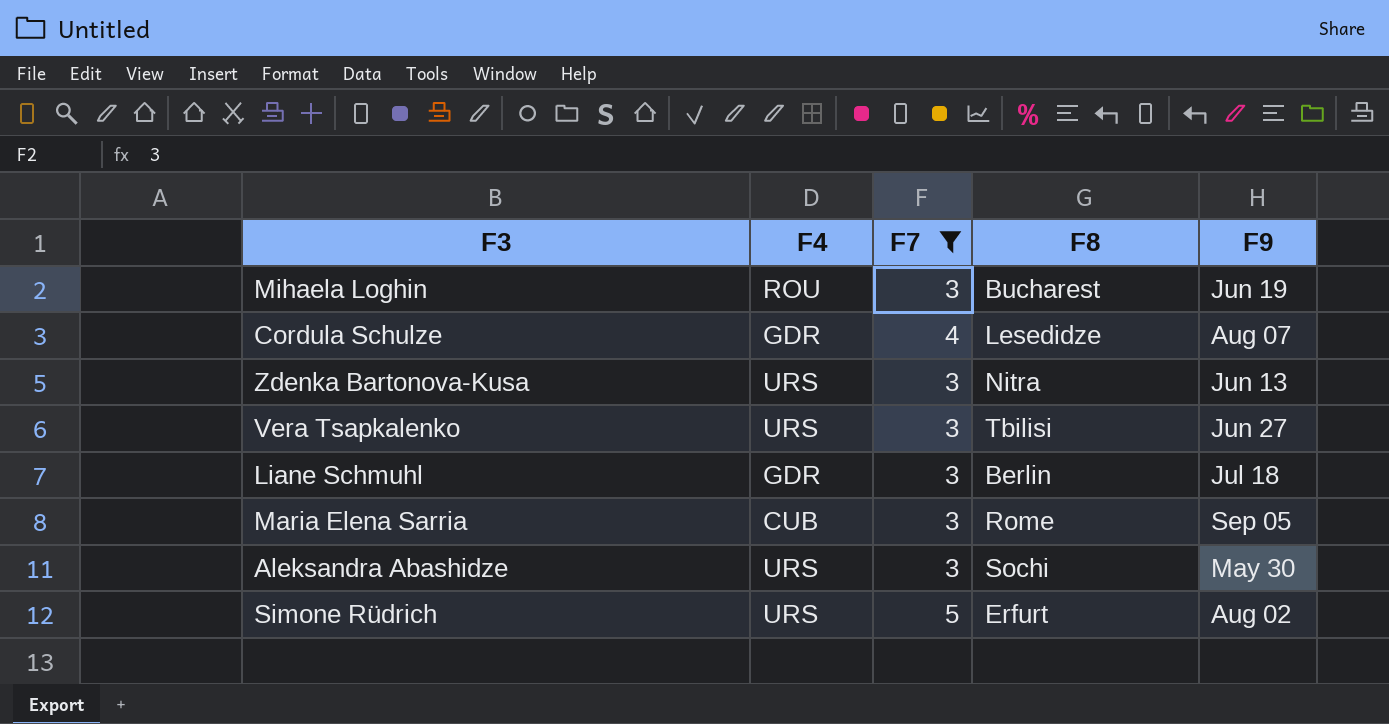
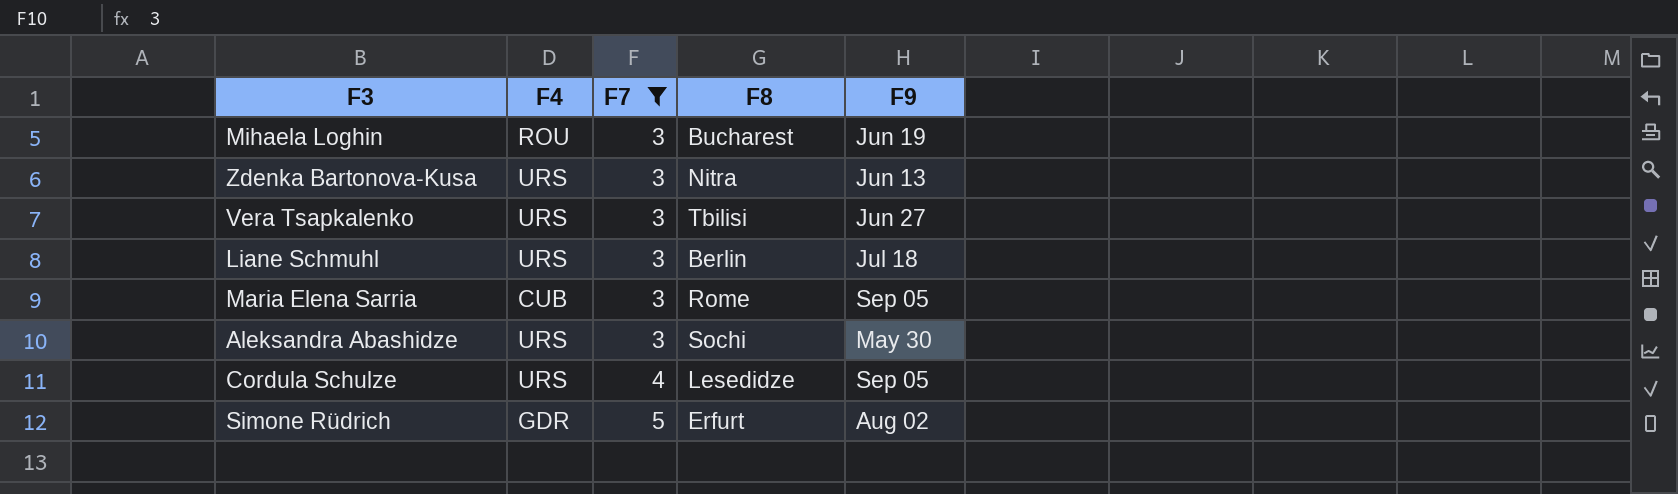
row order: none -> F7 ascending
Liane Schmuhl | F4: GDR -> URS
Cordula Schulze | F4: GDR -> URS
Cordula Schulze | F9: Aug 07 -> Sep 05
Simone Rüdrich | F4: URS -> GDR

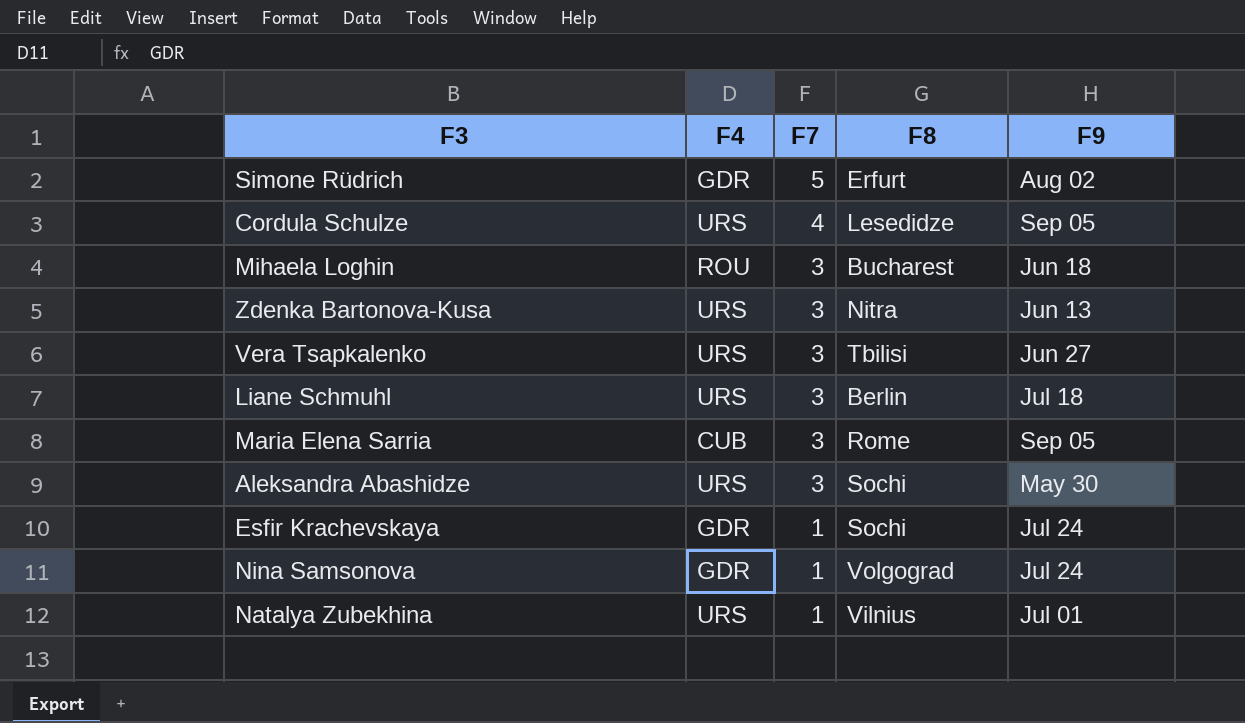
filter: F7 != 1 -> none
row order: F7 ascending -> F7 descending
Mihaela Loghin | F9: Jun 19 -> Jun 18

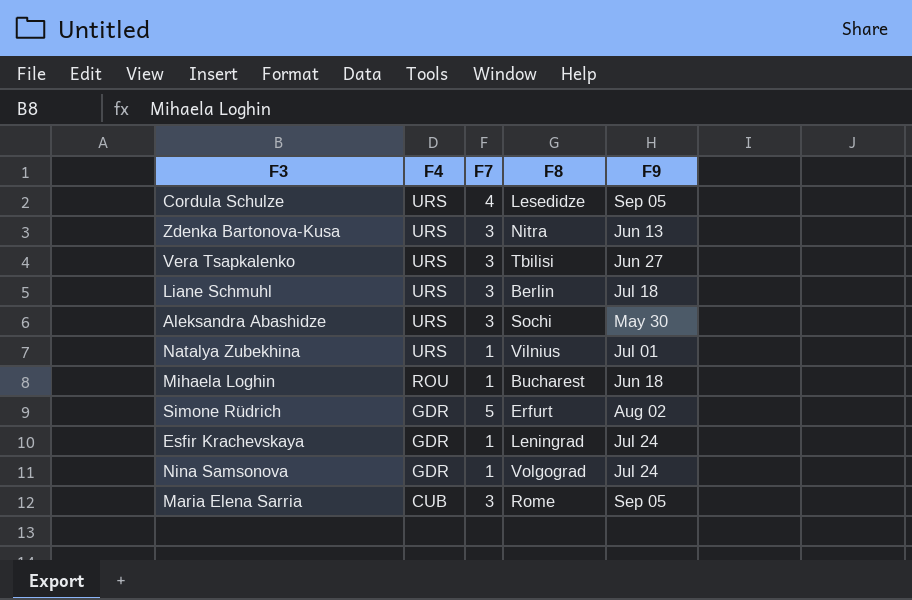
row order: F7 descending -> F4 descending
Mihaela Loghin | F7: 3 -> 1
Esfir Krachevskaya | F8: Sochi -> Leningrad

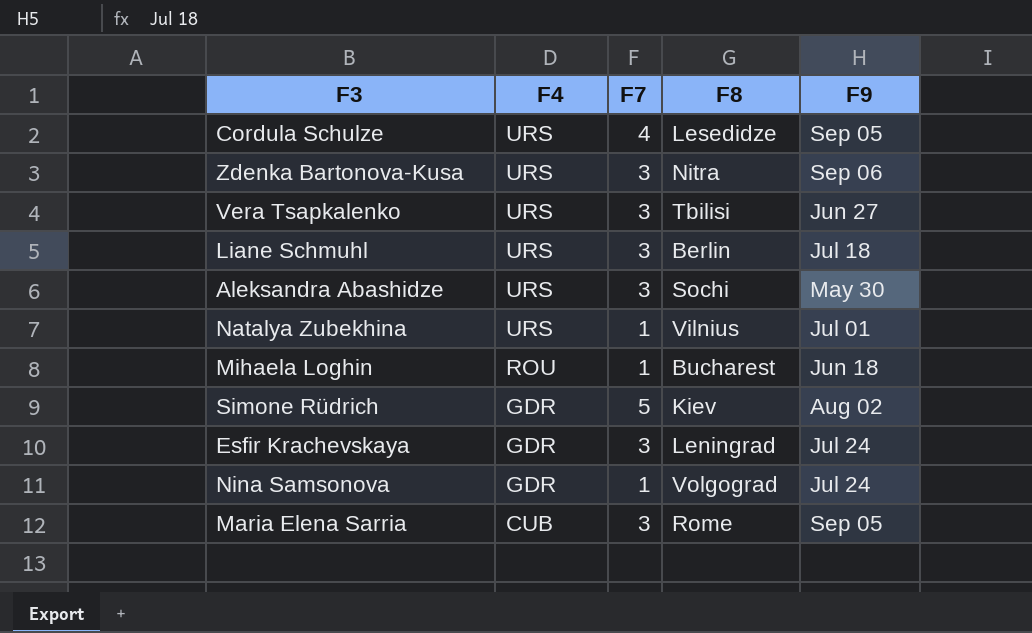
Zdenka Bartonova-Kusa | F9: Jun 13 -> Sep 06
Simone Rüdrich | F8: Erfurt -> Kiev
Esfir Krachevskaya | F7: 1 -> 3

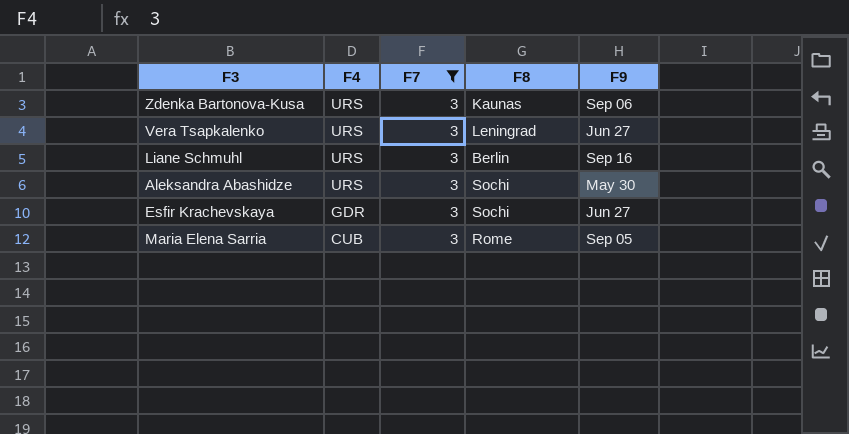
filter: none -> F7 = 3
Zdenka Bartonova-Kusa | F8: Nitra -> Kaunas
Vera Tsapkalenko | F8: Tbilisi -> Leningrad
Liane Schmuhl | F9: Jul 18 -> Sep 16
Esfir Krachevskaya | F8: Leningrad -> Sochi
Esfir Krachevskaya | F9: Jul 24 -> Jun 27

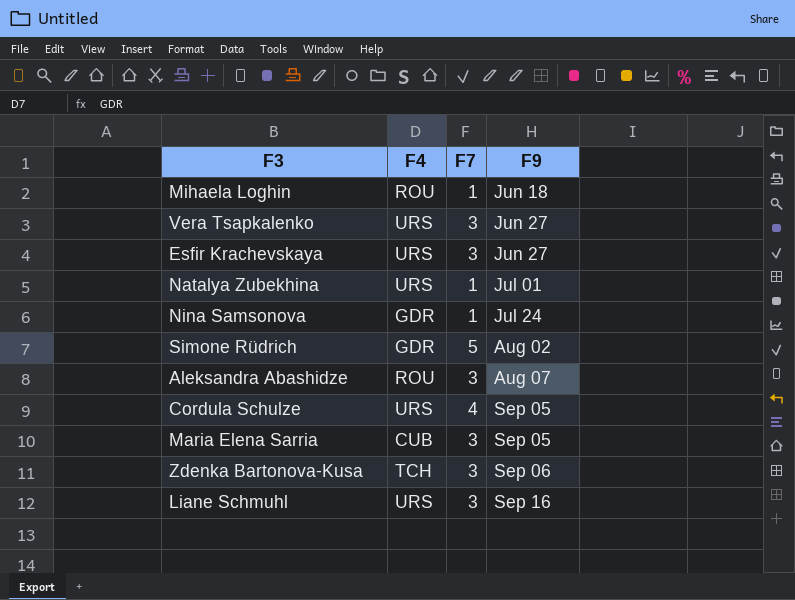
filter: F7 = 3 -> none
row order: F4 descending -> F9 ascending
column F8 | position: 4 -> none
Esfir Krachevskaya | F4: GDR -> URS
Aleksandra Abashidze | F4: URS -> ROU
Aleksandra Abashidze | F9: May 30 -> Aug 07
Zdenka Bartonova-Kusa | F4: URS -> TCH

